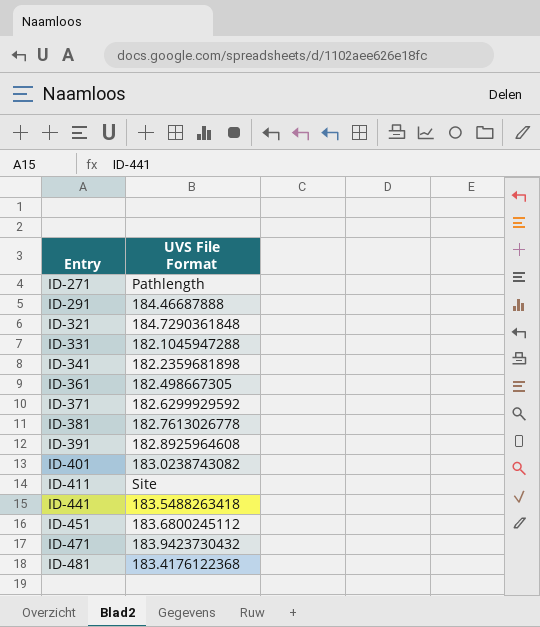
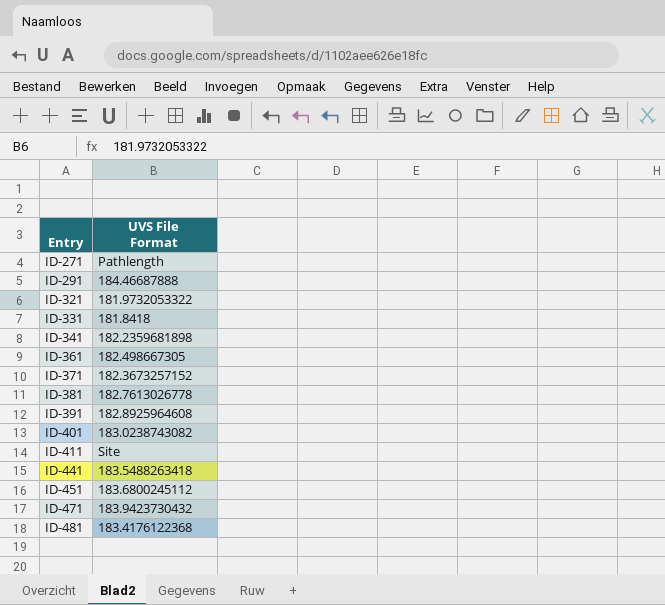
ID-321 | UVS File Format: 184.7290361848 -> 181.9732053322
ID-331 | UVS File Format: 182.1045947288 -> 181.8418
ID-371 | UVS File Format: 182.6299929592 -> 182.3673257152

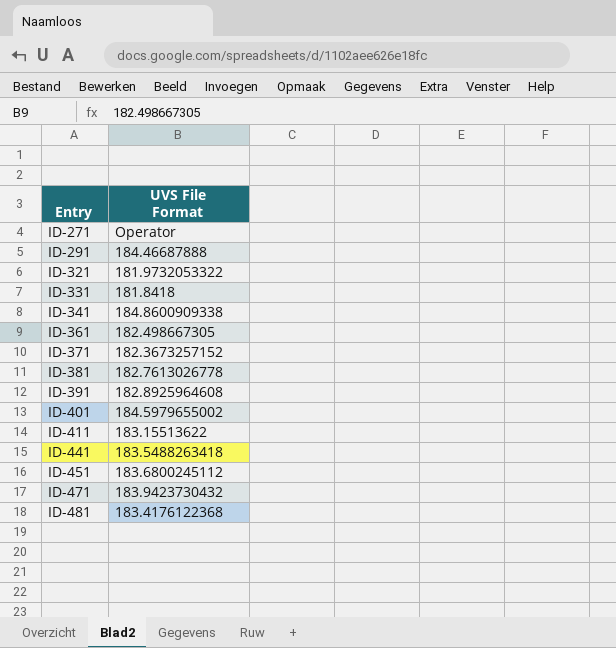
ID-271 | UVS File Format: Pathlength -> Operator
ID-341 | UVS File Format: 182.2359681898 -> 184.8600909338
ID-401 | UVS File Format: 183.0238743082 -> 184.5979655002
ID-411 | UVS File Format: Site -> 183.15513622

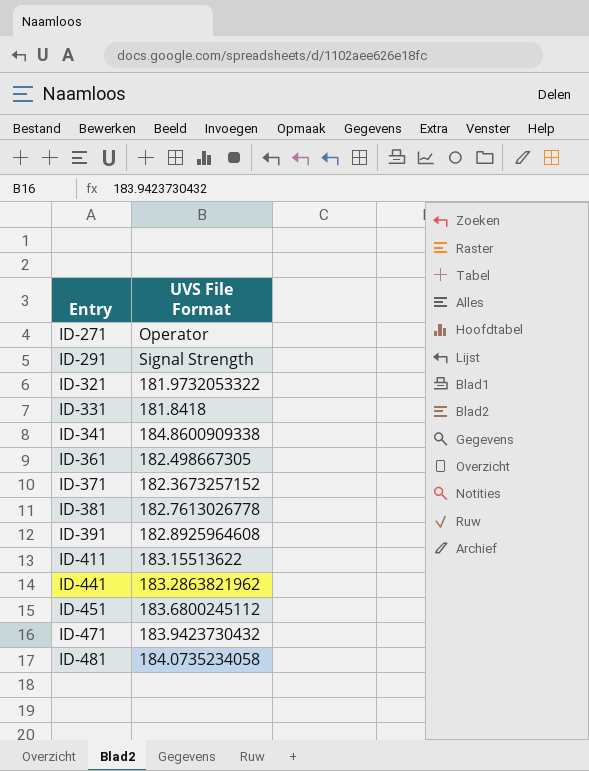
row ID-401: 184.5979655002 -> none
ID-291 | UVS File Format: 184.46687888 -> Signal Strength
ID-441 | UVS File Format: 183.5488263418 -> 183.2863821962
ID-481 | UVS File Format: 183.4176122368 -> 184.0735234058

